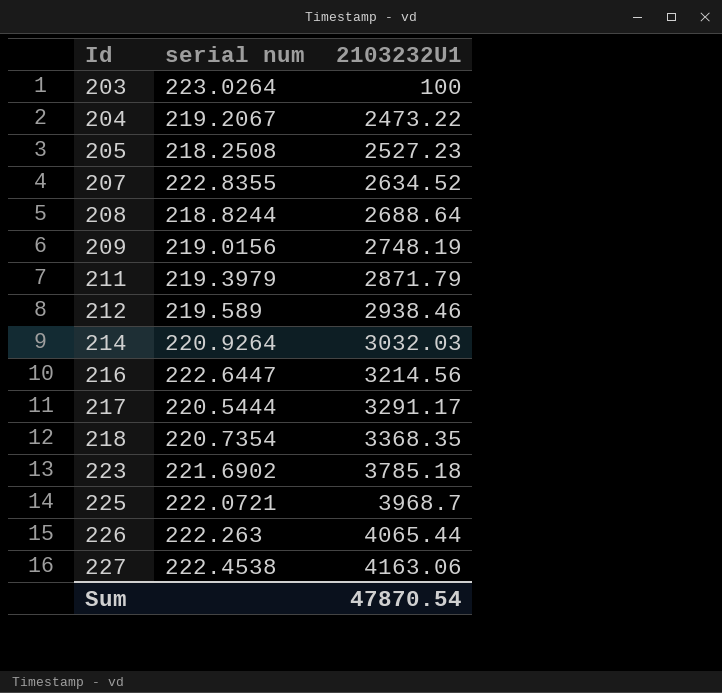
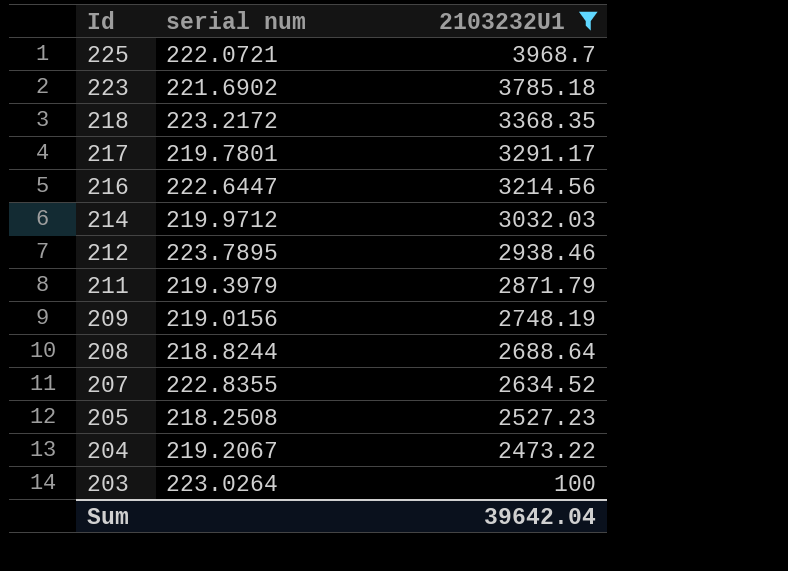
filter: none -> 2103232U1 <= 3968.7
row order: Id ascending -> Id descending
218 | serial num: 220.7354 -> 223.2172
217 | serial num: 220.5444 -> 219.7801
214 | serial num: 220.9264 -> 219.9712
212 | serial num: 219.589 -> 223.7895
Sum | 2103232U1: 47870.54 -> 39642.04

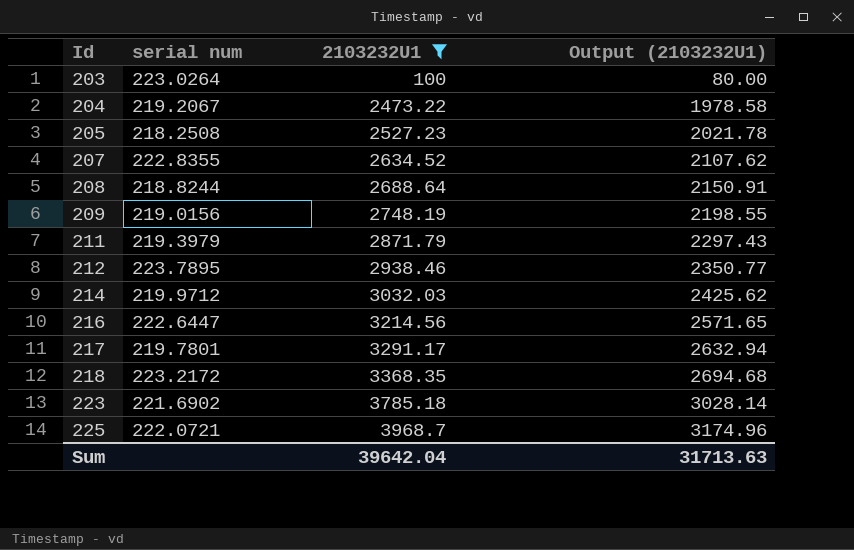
row order: Id descending -> Id ascending
column Output (2103232U1) | formula: none -> [2103232U1] * 0.8

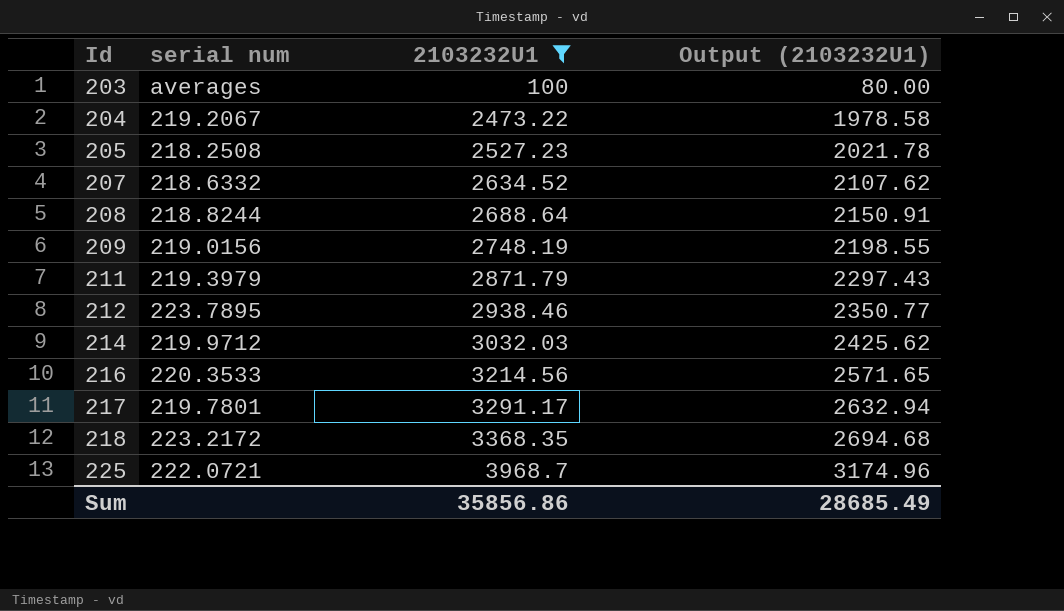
row 223: 221.6902 | 3785.18 | 3028.14 -> none
203 | serial num: 223.0264 -> averages
207 | serial num: 222.8355 -> 218.6332
216 | serial num: 222.6447 -> 220.3533
Sum | 2103232U1: 39642.04 -> 35856.86
Sum | Output (2103232U1): 31713.63 -> 28685.49

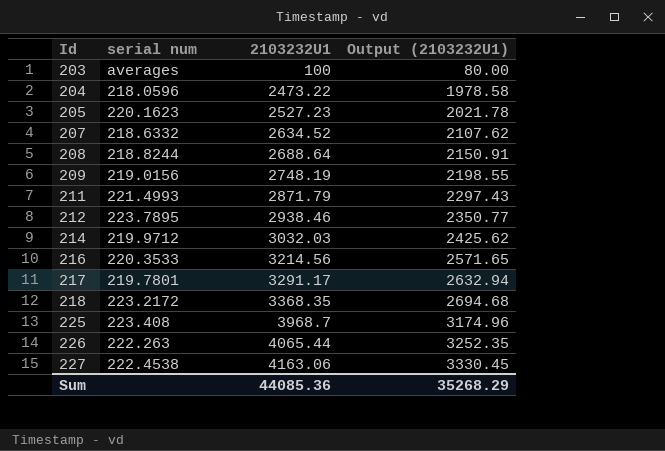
filter: 2103232U1 <= 3968.7 -> none
204 | serial num: 219.2067 -> 218.0596
205 | serial num: 218.2508 -> 220.1623
211 | serial num: 219.3979 -> 221.4993
225 | serial num: 222.0721 -> 223.408
Sum | 2103232U1: 35856.86 -> 44085.36
Sum | Output (2103232U1): 28685.49 -> 35268.29

